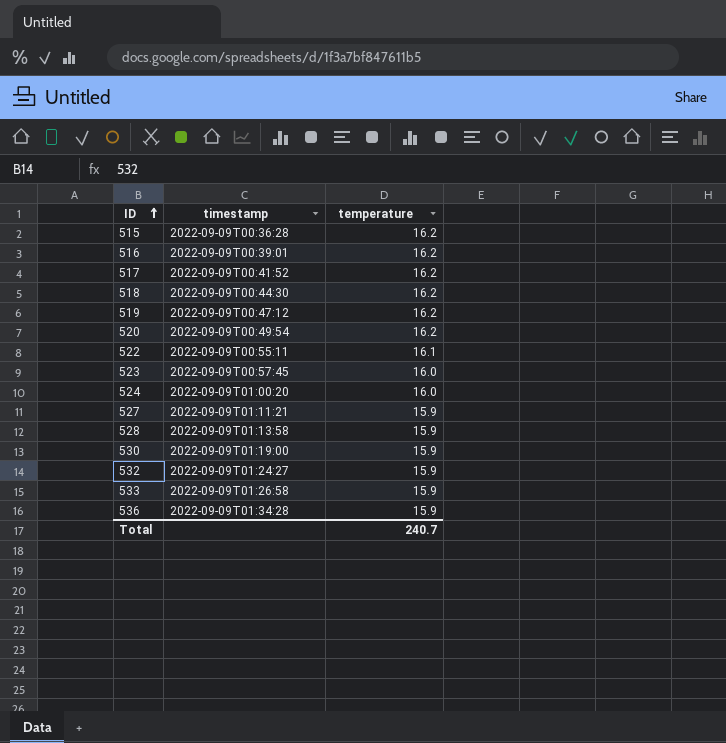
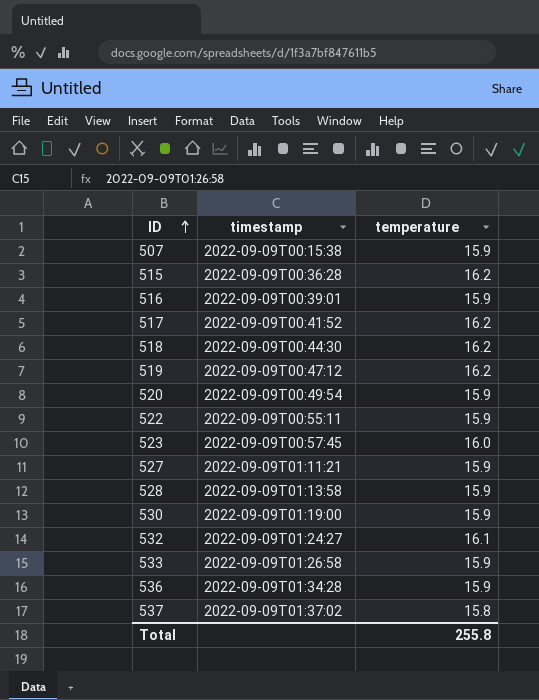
row 524: 2022-09-09T01:00:20 | 16.0 -> none
row 507: none -> 2022-09-09T00:15:38 | 15.9
516 | temperature: 16.2 -> 15.9
520 | temperature: 16.2 -> 15.9
522 | temperature: 16.1 -> 15.9
532 | temperature: 15.9 -> 16.1
row 537: none -> 2022-09-09T01:37:02 | 15.8
Total | temperature: 240.7 -> 255.8

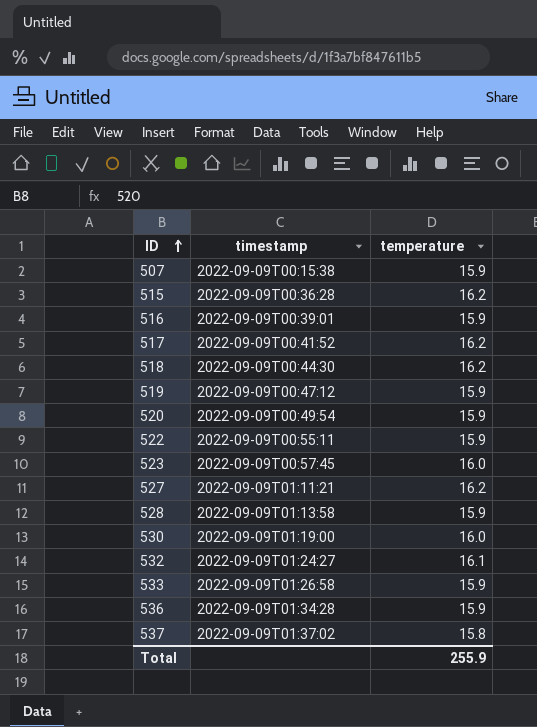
519 | temperature: 16.2 -> 15.9
527 | temperature: 15.9 -> 16.2
530 | temperature: 15.9 -> 16.0
Total | temperature: 255.8 -> 255.9

